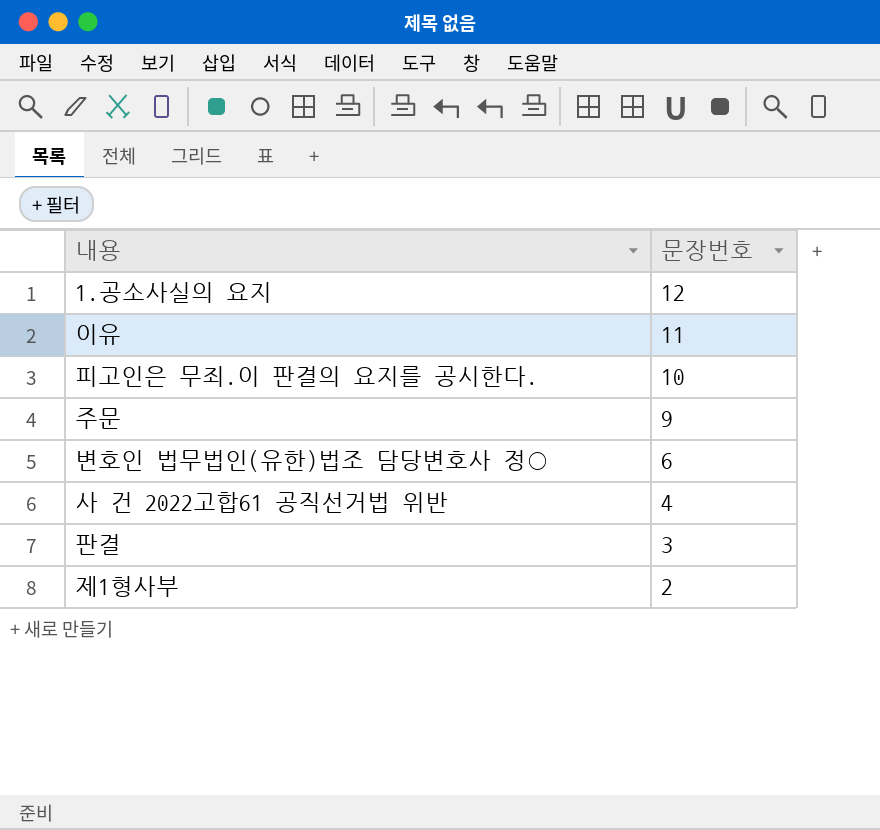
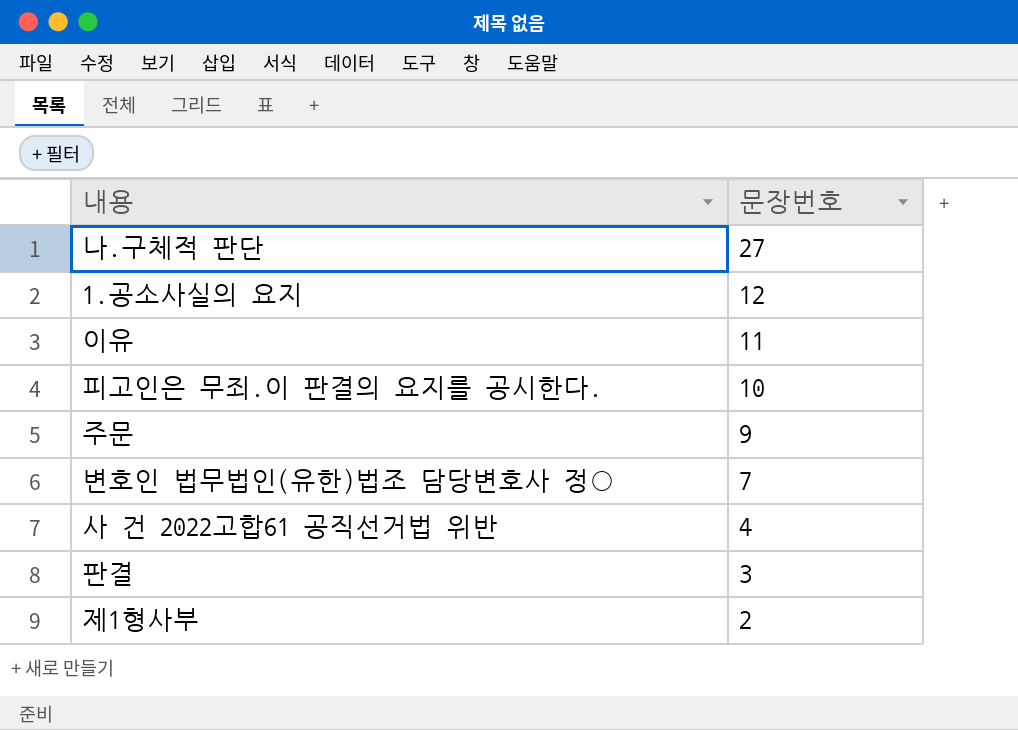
row 나.구체적 판단: none -> 27
변호인 법무법인(유한)법조 담당변호사 정○ | 문장번호: 6 -> 7

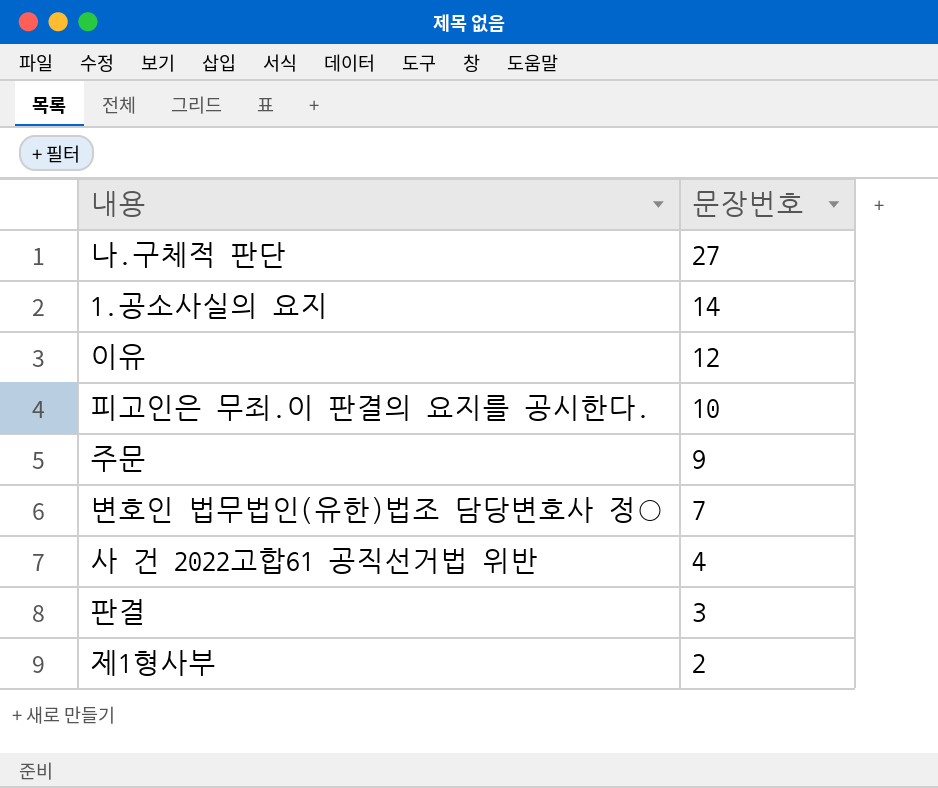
1.공소사실의 요지 | 문장번호: 12 -> 14
이유 | 문장번호: 11 -> 12

